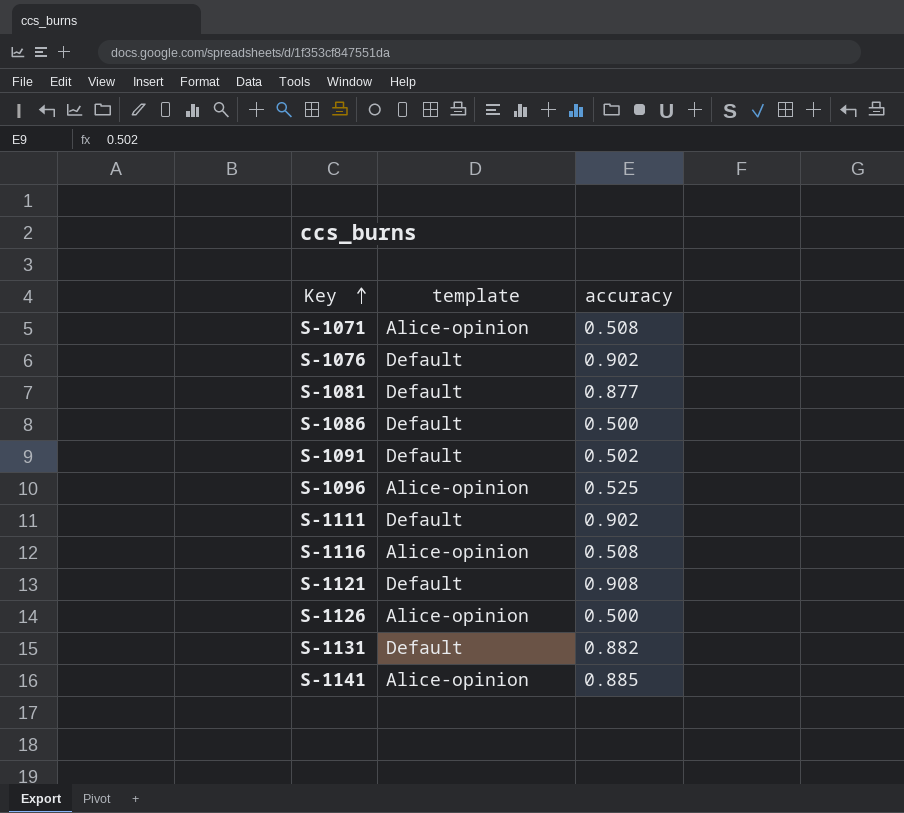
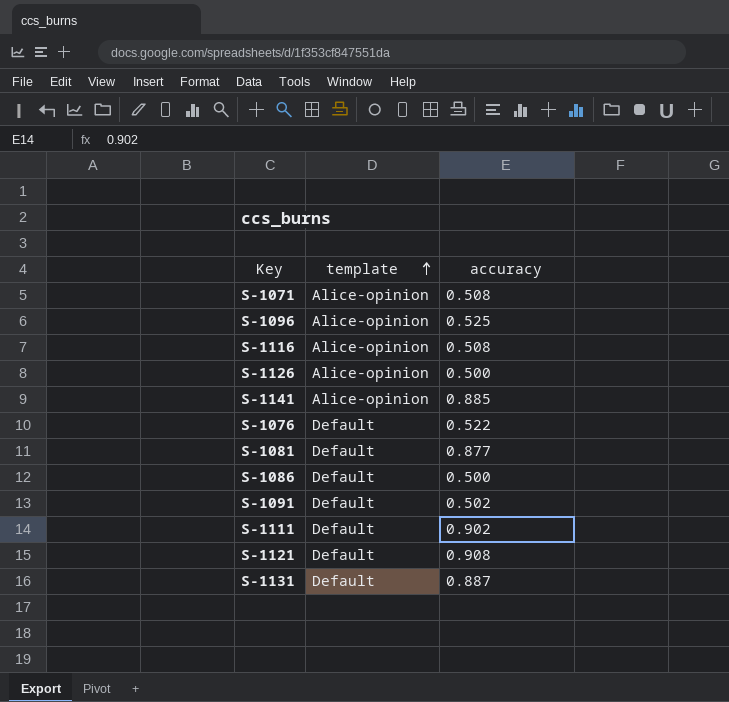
row order: Key ascending -> template ascending
S-1076 | accuracy: 0.902 -> 0.522
S-1131 | accuracy: 0.882 -> 0.887

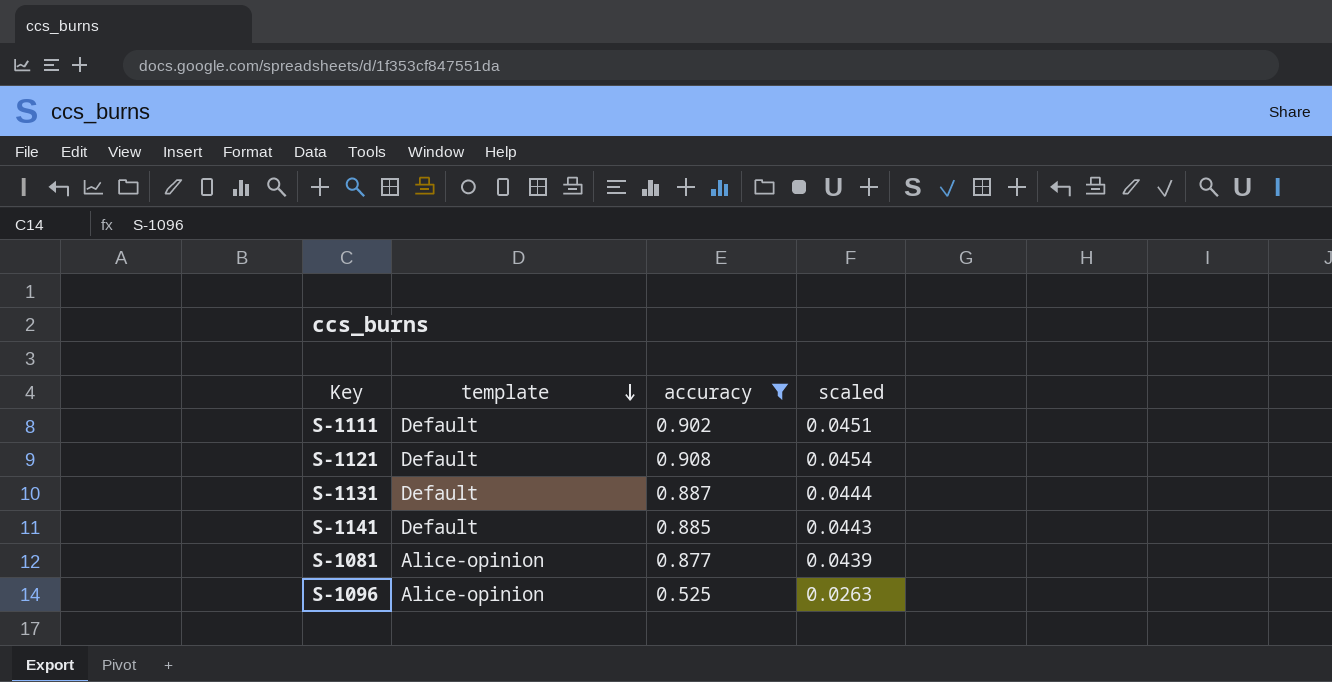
filter: none -> accuracy >= 0.525
row order: template ascending -> template descending
column scaled | formula: none -> [accuracy] * 0.05
S-1141 | template: Alice-opinion -> Default
S-1081 | template: Default -> Alice-opinion

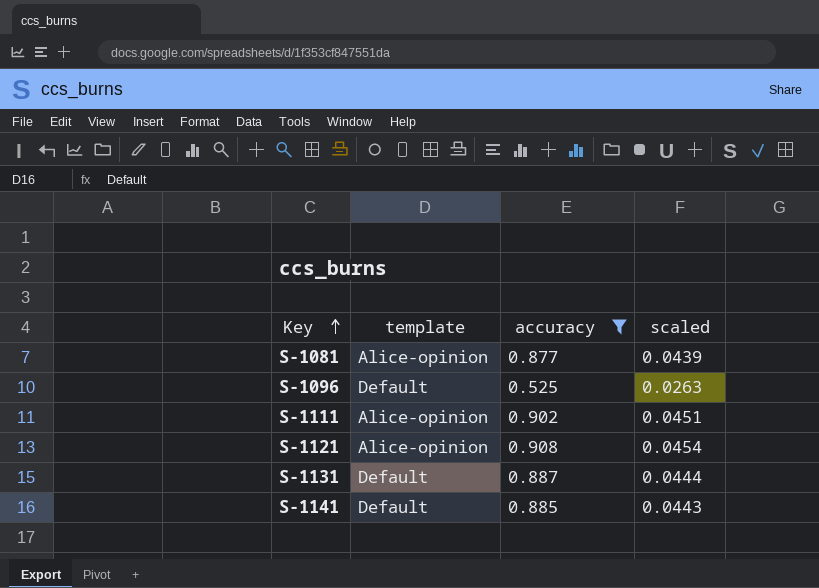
row order: template descending -> Key ascending
S-1096 | template: Alice-opinion -> Default
S-1111 | template: Default -> Alice-opinion
S-1121 | template: Default -> Alice-opinion

